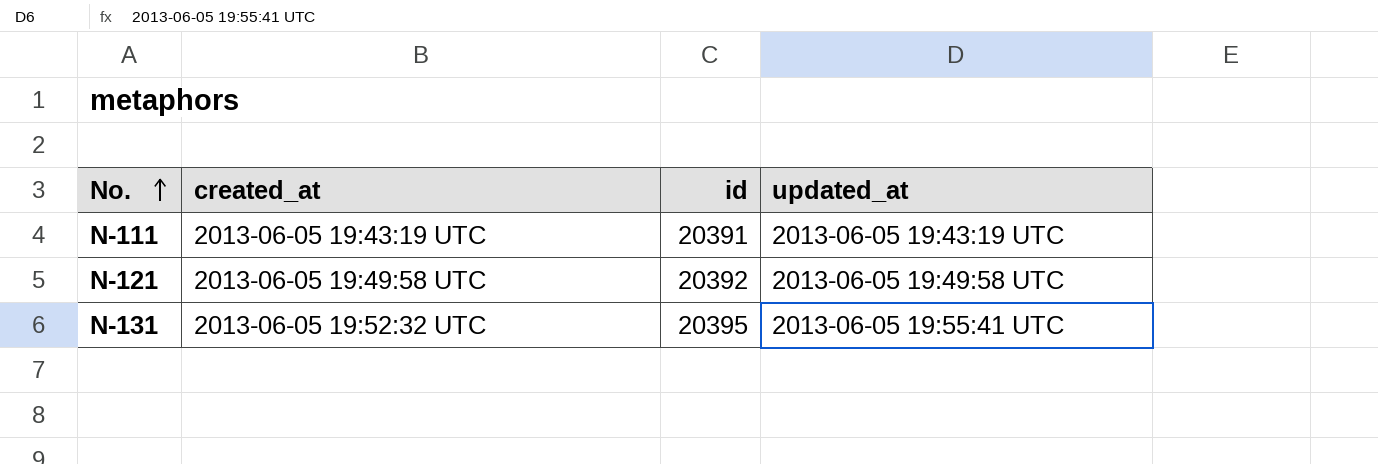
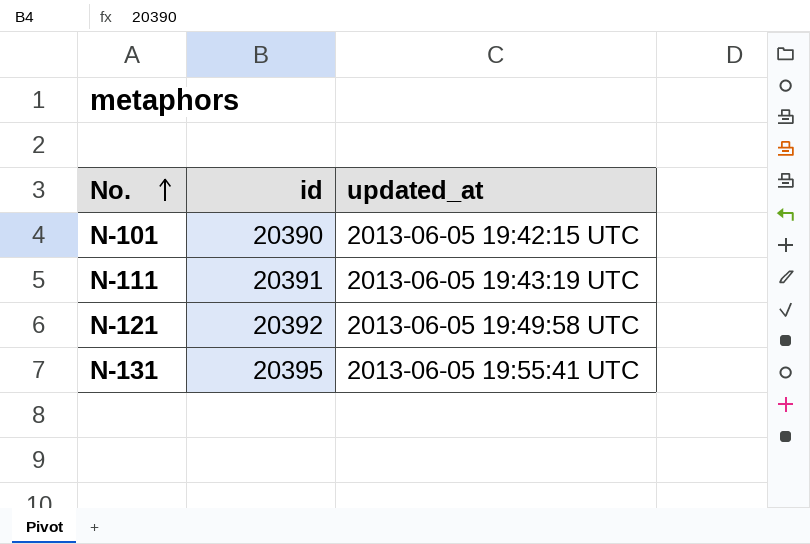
column created_at | position: 2 -> none
row N-101: none -> 20390 | 2013-06-05 19:42:15 UTC

